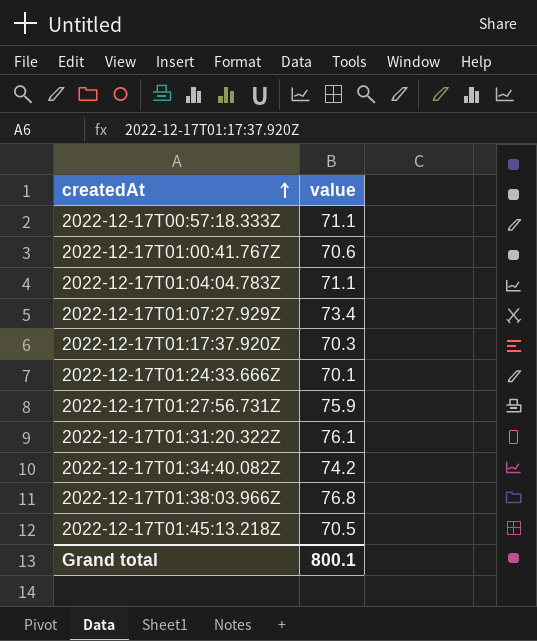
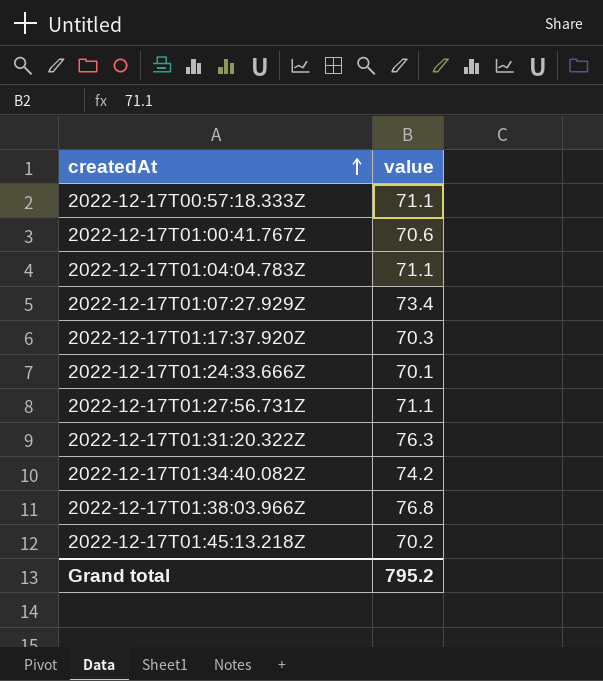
2022-12-17T01:27:56.731Z | value: 75.9 -> 71.1
2022-12-17T01:31:20.322Z | value: 76.1 -> 76.3
2022-12-17T01:45:13.218Z | value: 70.5 -> 70.2
Grand total | value: 800.1 -> 795.2

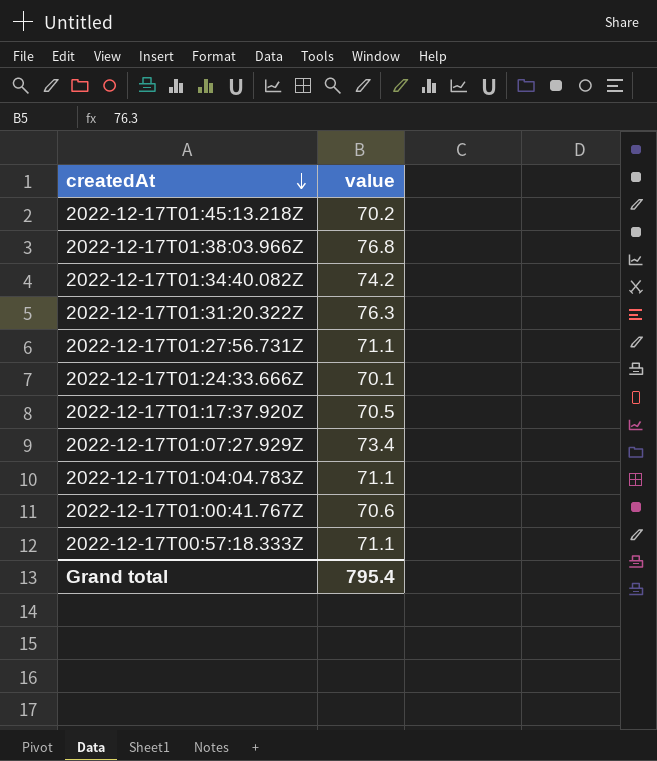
row order: createdAt ascending -> createdAt descending
2022-12-17T01:17:37.920Z | value: 70.3 -> 70.5
Grand total | value: 795.2 -> 795.4

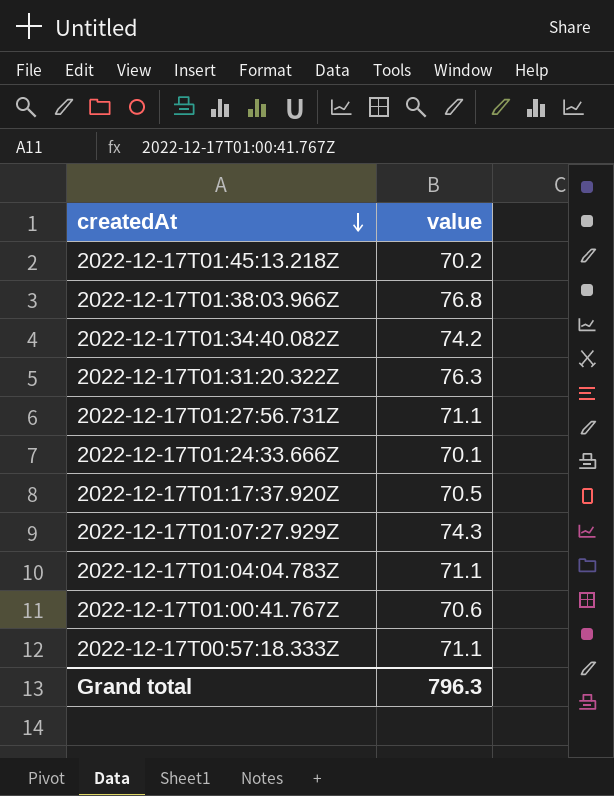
2022-12-17T01:07:27.929Z | value: 73.4 -> 74.3
Grand total | value: 795.4 -> 796.3

